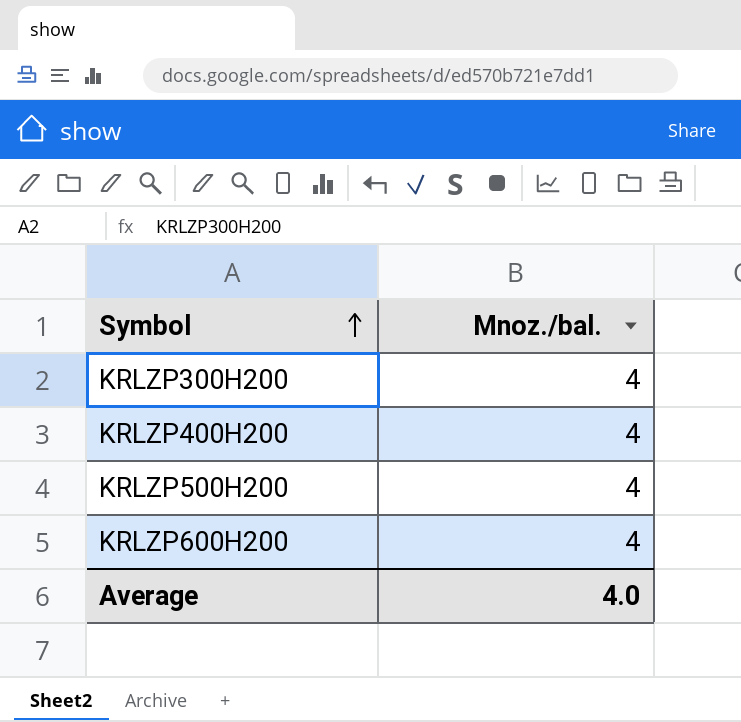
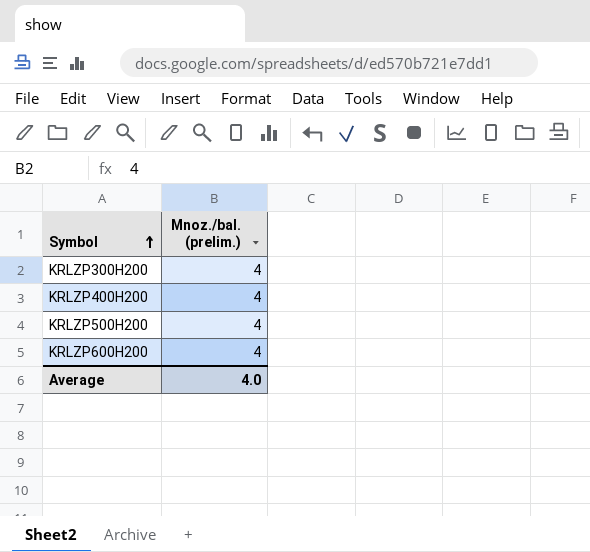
column name: Mnoz./bal. -> Mnoz./bal. (prelim.)

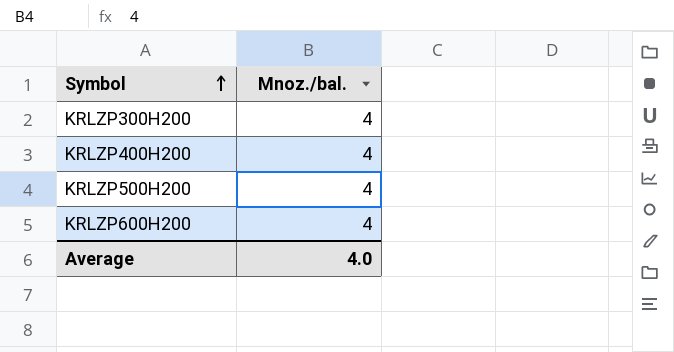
column name: Mnoz./bal. (prelim.) -> Mnoz./bal.

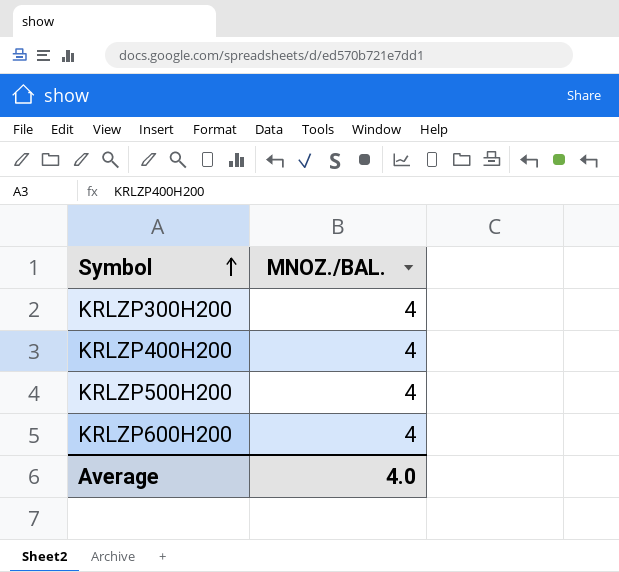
column name: Mnoz./bal. -> MNOZ./BAL.

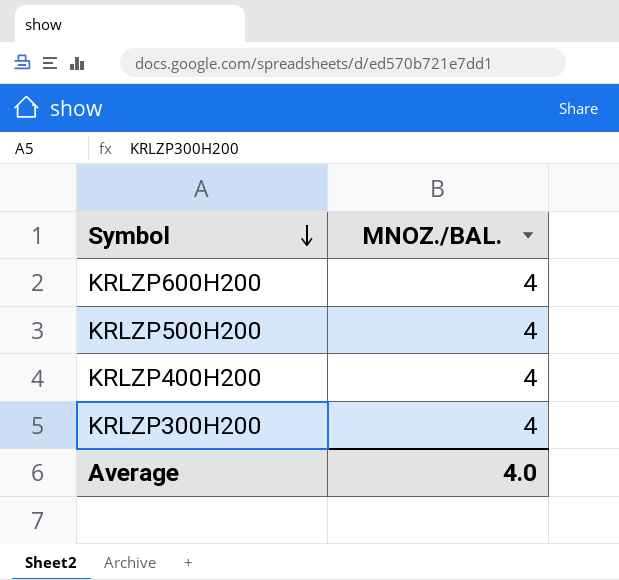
row order: Symbol ascending -> Symbol descending

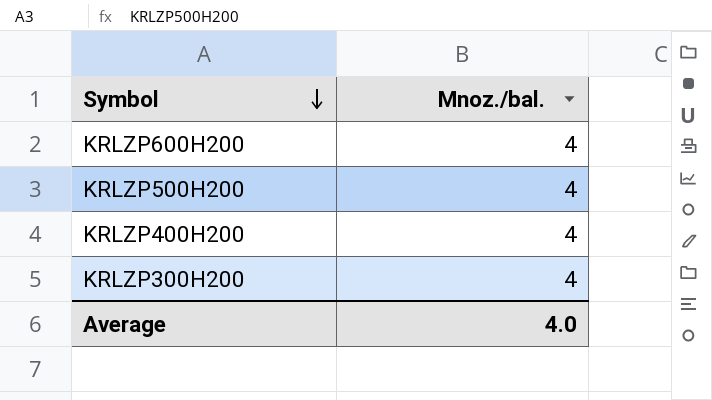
column name: MNOZ./BAL. -> Mnoz./bal.

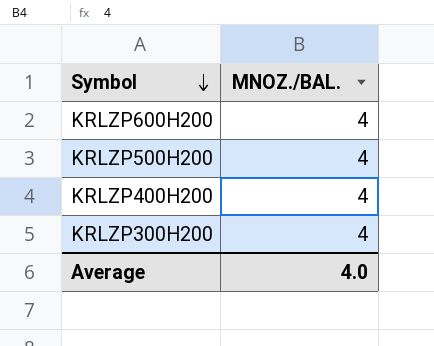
column name: Mnoz./bal. -> MNOZ./BAL.

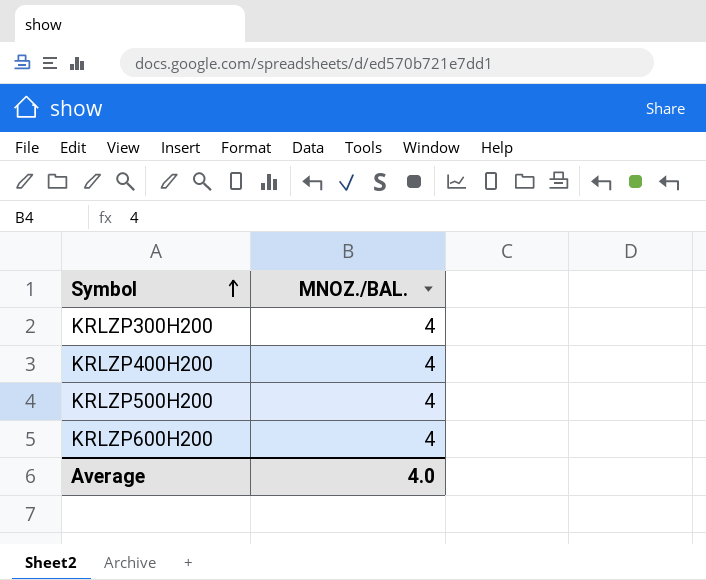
row order: Symbol descending -> Symbol ascending

